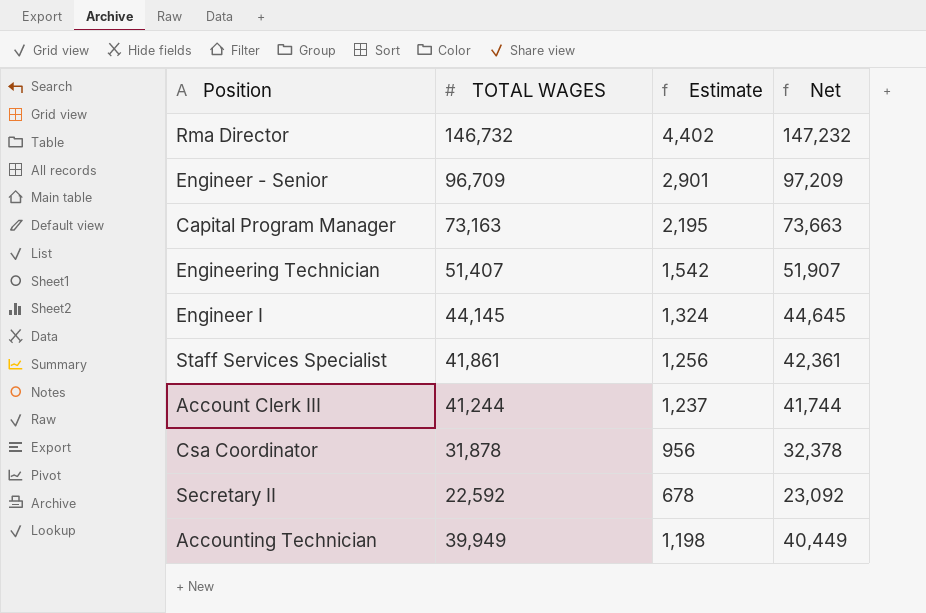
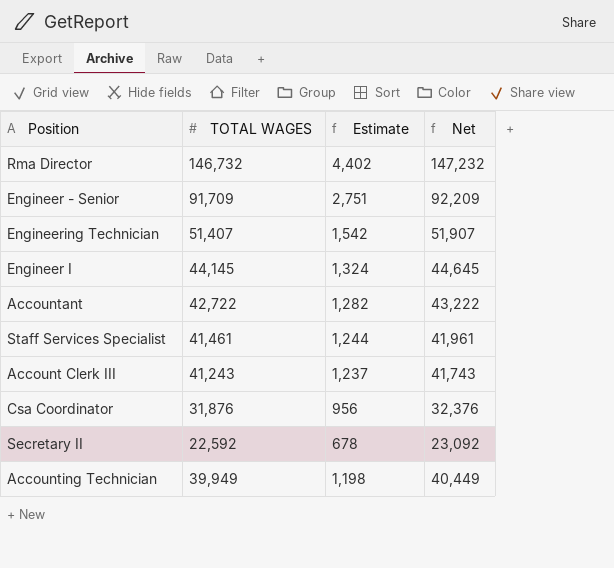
row Capital Program Manager: 73,163 | 2,195 | 73,663 -> none
Engineer - Senior | TOTAL WAGES: 96,709 -> 91,709
Engineer - Senior | Estimate: 2,901 -> 2,751
Engineer - Senior | Net: 97,209 -> 92,209
row Accountant: none -> 42,722 | 1,282 | 43,222
Staff Services Specialist | TOTAL WAGES: 41,861 -> 41,461
Staff Services Specialist | Estimate: 1,256 -> 1,244
Staff Services Specialist | Net: 42,361 -> 41,961
Account Clerk III | TOTAL WAGES: 41,244 -> 41,243
Account Clerk III | Net: 41,744 -> 41,743
Csa Coordinator | TOTAL WAGES: 31,878 -> 31,876
Csa Coordinator | Net: 32,378 -> 32,376

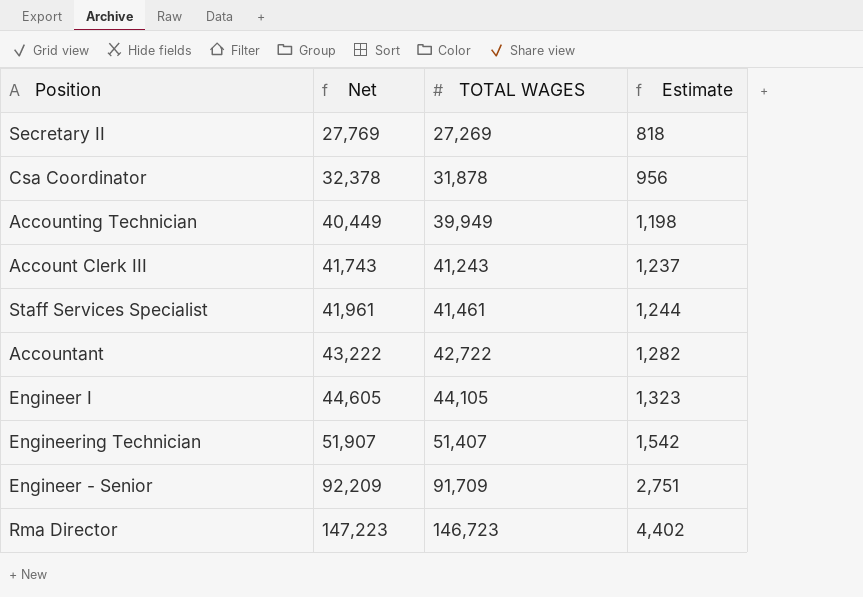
row order: none -> Net ascending
column Net | position: 4 -> 2
Secretary II | Net: 23,092 -> 27,769
Secretary II | TOTAL WAGES: 22,592 -> 27,269
Secretary II | Estimate: 678 -> 818
Csa Coordinator | Net: 32,376 -> 32,378
Csa Coordinator | TOTAL WAGES: 31,876 -> 31,878
Engineer I | Net: 44,645 -> 44,605
Engineer I | TOTAL WAGES: 44,145 -> 44,105
Engineer I | Estimate: 1,324 -> 1,323
Rma Director | Net: 147,232 -> 147,223
Rma Director | TOTAL WAGES: 146,732 -> 146,723

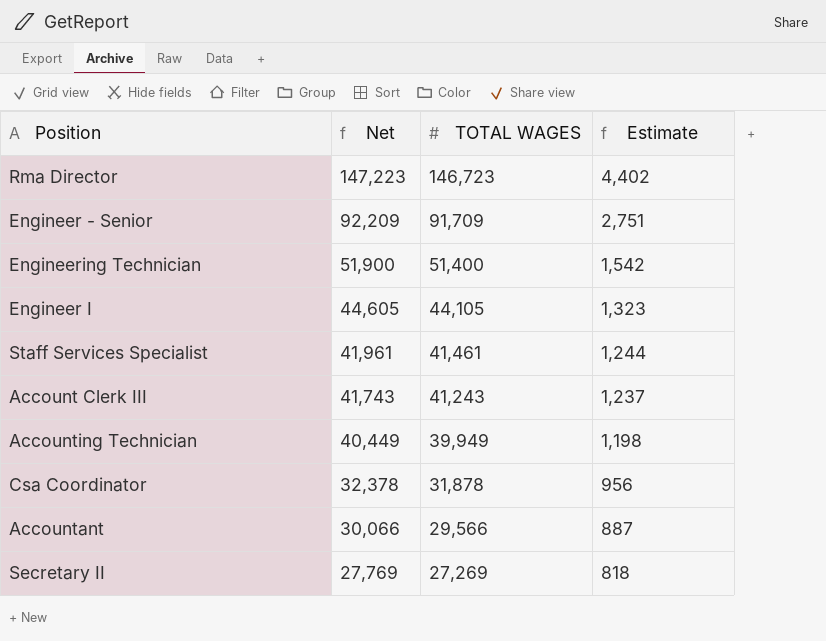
row order: Net ascending -> Net descending
Engineering Technician | Net: 51,907 -> 51,900
Engineering Technician | TOTAL WAGES: 51,407 -> 51,400
Accountant | Net: 43,222 -> 30,066
Accountant | TOTAL WAGES: 42,722 -> 29,566
Accountant | Estimate: 1,282 -> 887

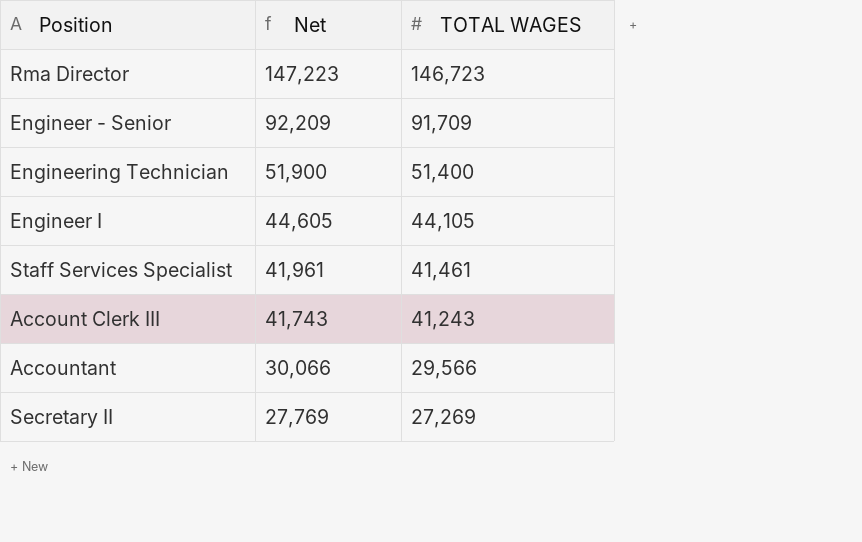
column Estimate | formula: [TOTAL WAGES] * 0.03 -> none
row Accounting Technician: 40,449 | 39,949 | 1,198 -> none
row Csa Coordinator: 32,378 | 31,878 | 956 -> none

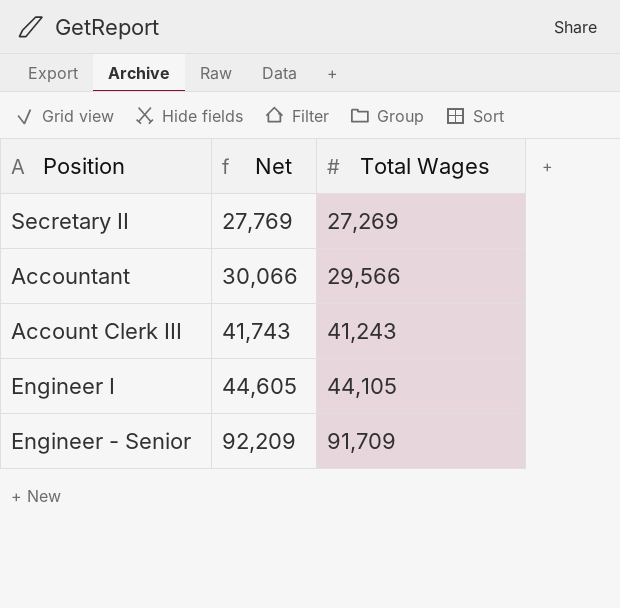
row order: Net descending -> Net ascending
column name: TOTAL WAGES -> Total Wages
row Rma Director: 147,223 | 146,723 -> none
row Engineering Technician: 51,900 | 51,400 -> none
row Staff Services Specialist: 41,961 | 41,461 -> none

